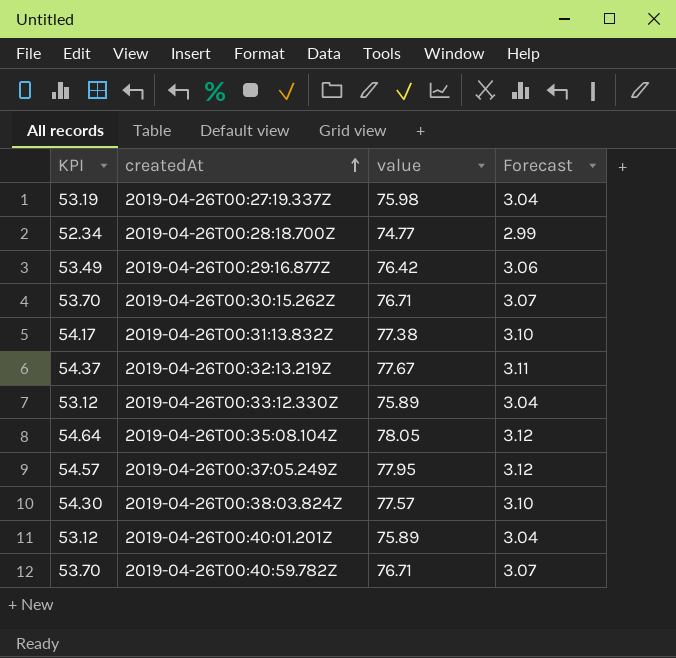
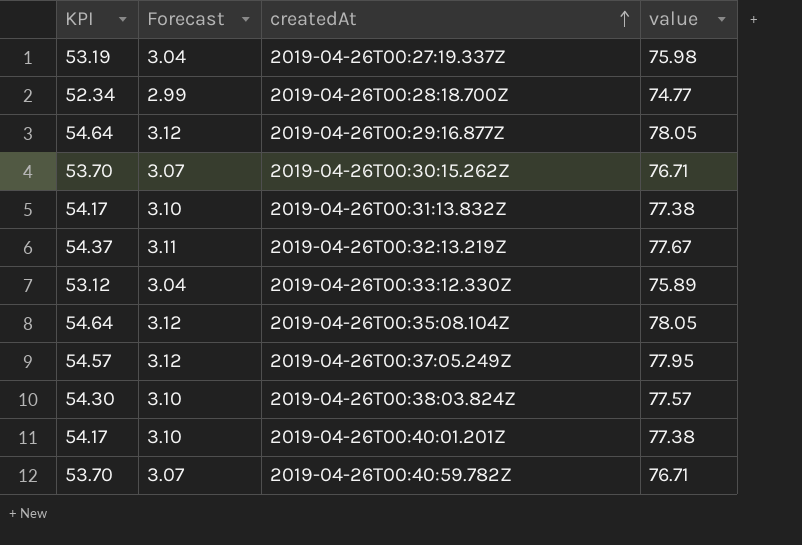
column Forecast | position: 4 -> 2
2019-04-26T00:29:16.877Z | KPI: 53.49 -> 54.64
2019-04-26T00:29:16.877Z | Forecast: 3.06 -> 3.12
2019-04-26T00:29:16.877Z | value: 76.42 -> 78.05
2019-04-26T00:40:01.201Z | KPI: 53.12 -> 54.17
2019-04-26T00:40:01.201Z | Forecast: 3.04 -> 3.10
2019-04-26T00:40:01.201Z | value: 75.89 -> 77.38

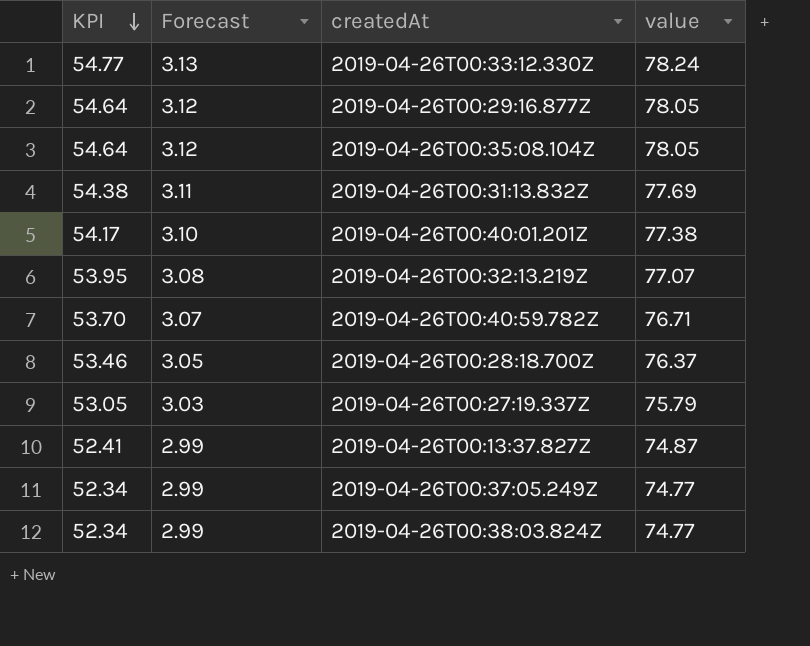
row order: createdAt ascending -> KPI descending
row 2019-04-26T00:30:15.262Z: 53.70 | 3.07 | 76.71 -> none
2019-04-26T00:33:12.330Z | KPI: 53.12 -> 54.77
2019-04-26T00:33:12.330Z | Forecast: 3.04 -> 3.13
2019-04-26T00:33:12.330Z | value: 75.89 -> 78.24
2019-04-26T00:31:13.832Z | KPI: 54.17 -> 54.38
2019-04-26T00:31:13.832Z | Forecast: 3.10 -> 3.11
2019-04-26T00:31:13.832Z | value: 77.38 -> 77.69
2019-04-26T00:32:13.219Z | KPI: 54.37 -> 53.95
2019-04-26T00:32:13.219Z | Forecast: 3.11 -> 3.08
2019-04-26T00:32:13.219Z | value: 77.67 -> 77.07
2019-04-26T00:28:18.700Z | KPI: 52.34 -> 53.46
2019-04-26T00:28:18.700Z | Forecast: 2.99 -> 3.05
2019-04-26T00:28:18.700Z | value: 74.77 -> 76.37
2019-04-26T00:27:19.337Z | KPI: 53.19 -> 53.05
2019-04-26T00:27:19.337Z | Forecast: 3.04 -> 3.03
2019-04-26T00:27:19.337Z | value: 75.98 -> 75.79
row 2019-04-26T00:13:37.827Z: none -> 52.41 | 2.99 | 74.87
2019-04-26T00:37:05.249Z | KPI: 54.57 -> 52.34
2019-04-26T00:37:05.249Z | Forecast: 3.12 -> 2.99
2019-04-26T00:37:05.249Z | value: 77.95 -> 74.77
2019-04-26T00:38:03.824Z | KPI: 54.30 -> 52.34
2019-04-26T00:38:03.824Z | Forecast: 3.10 -> 2.99
2019-04-26T00:38:03.824Z | value: 77.57 -> 74.77

